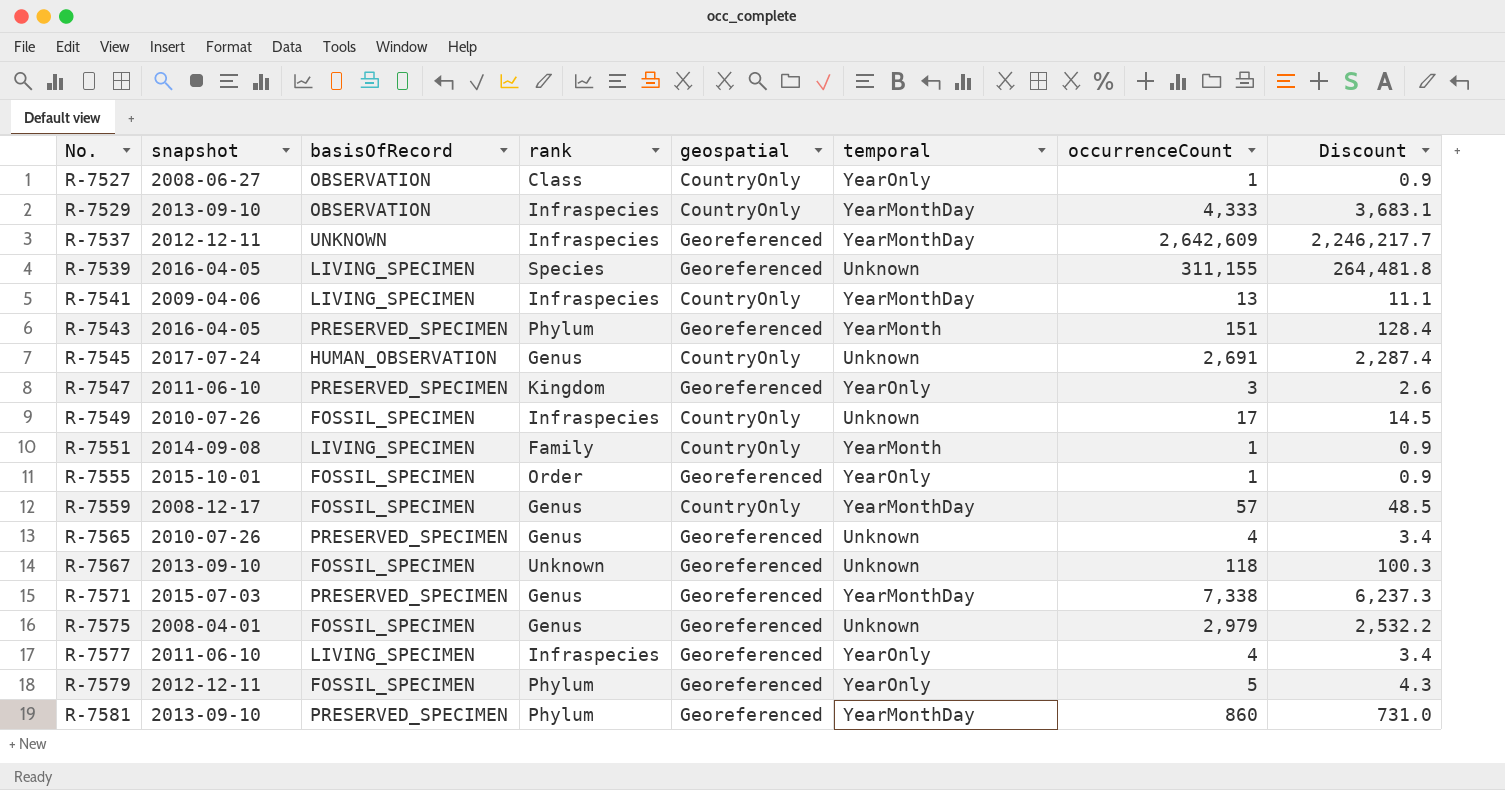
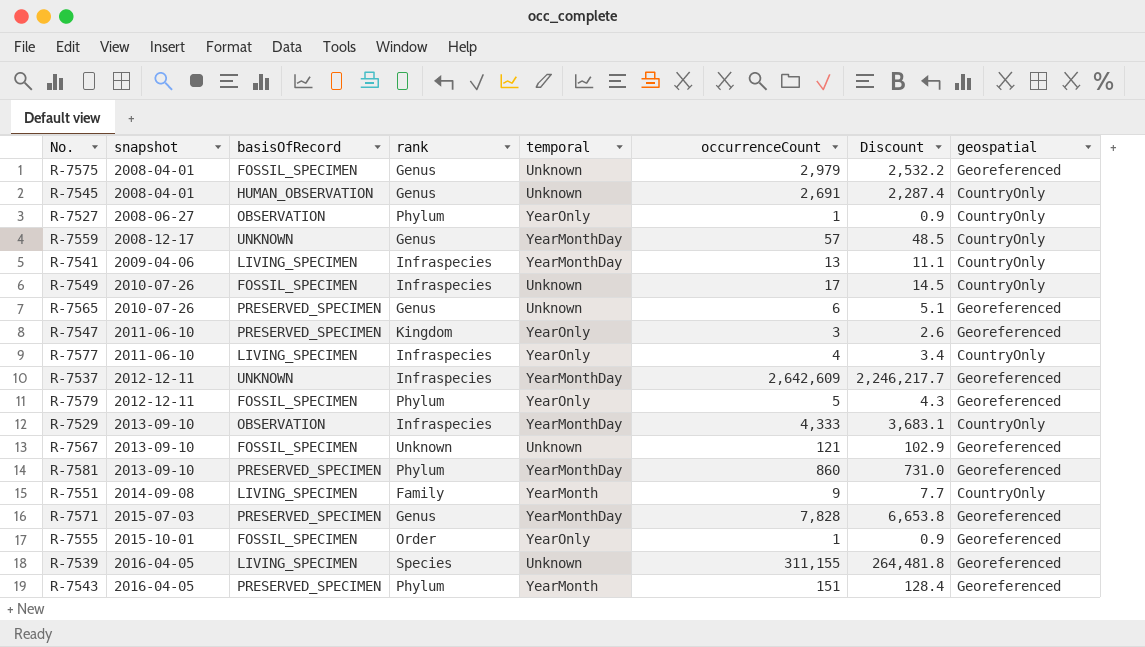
row order: No. ascending -> snapshot ascending
column geospatial | position: 5 -> 8
R-7545 | snapshot: 2017-07-24 -> 2008-04-01
R-7527 | rank: Class -> Phylum
R-7559 | basisOfRecord: FOSSIL_SPECIMEN -> UNKNOWN
R-7565 | occurrenceCount: 4 -> 6
R-7565 | Discount: 3.4 -> 5.1
R-7577 | geospatial: Georeferenced -> CountryOnly
R-7567 | occurrenceCount: 118 -> 121
R-7567 | Discount: 100.3 -> 102.9
R-7551 | occurrenceCount: 1 -> 9
R-7551 | Discount: 0.9 -> 7.7
R-7571 | occurrenceCount: 7,338 -> 7,828
R-7571 | Discount: 6,237.3 -> 6,653.8

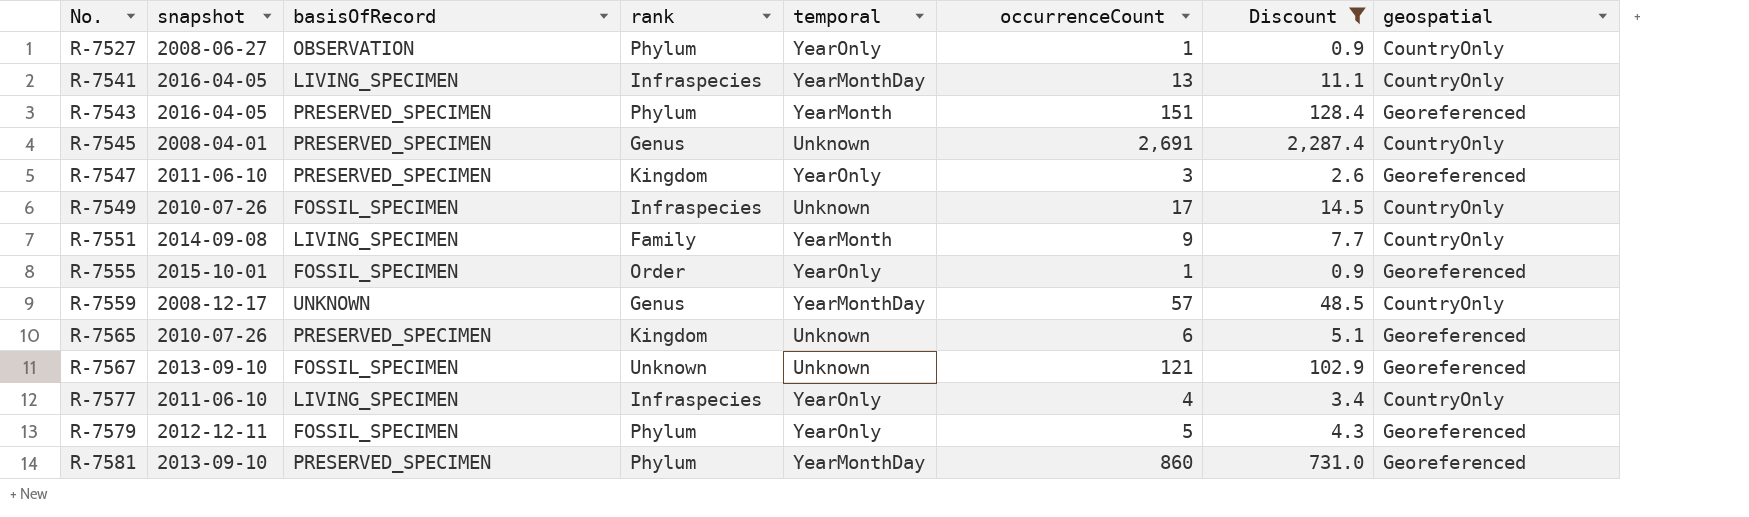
filter: none -> Discount <= 2,287.4
row order: snapshot ascending -> No. ascending
R-7541 | snapshot: 2009-04-06 -> 2016-04-05
R-7545 | basisOfRecord: HUMAN_OBSERVATION -> PRESERVED_SPECIMEN
R-7565 | rank: Genus -> Kingdom

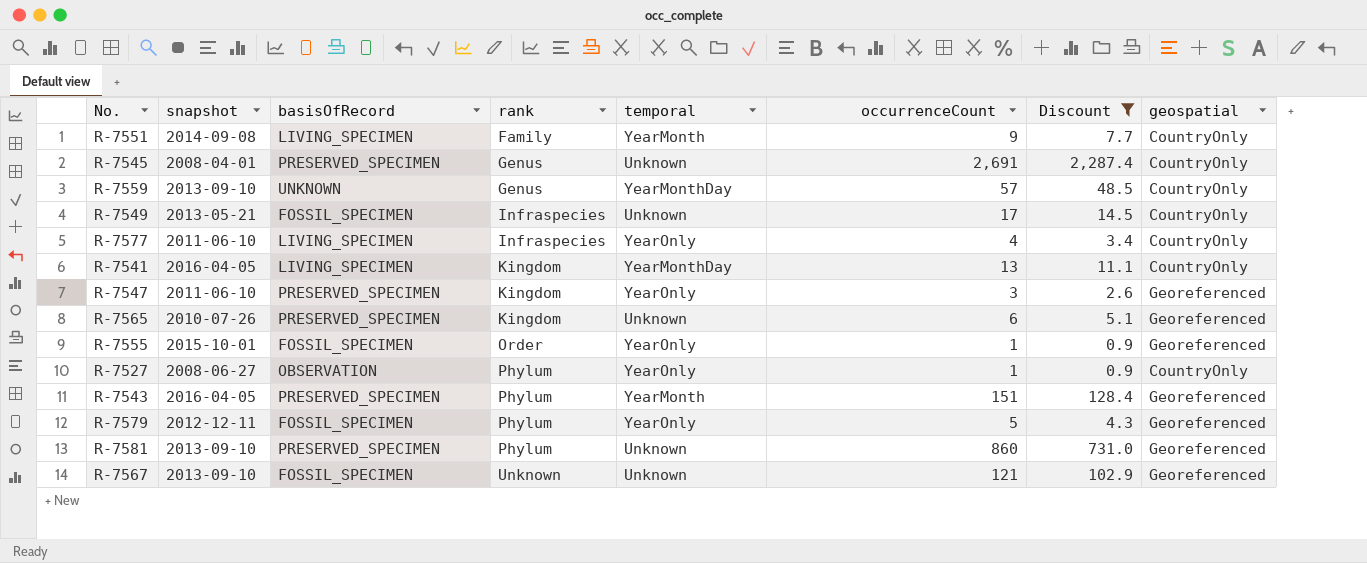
row order: No. ascending -> rank ascending
R-7559 | snapshot: 2008-12-17 -> 2013-09-10
R-7549 | snapshot: 2010-07-26 -> 2013-05-21
R-7541 | rank: Infraspecies -> Kingdom
R-7581 | temporal: YearMonthDay -> Unknown

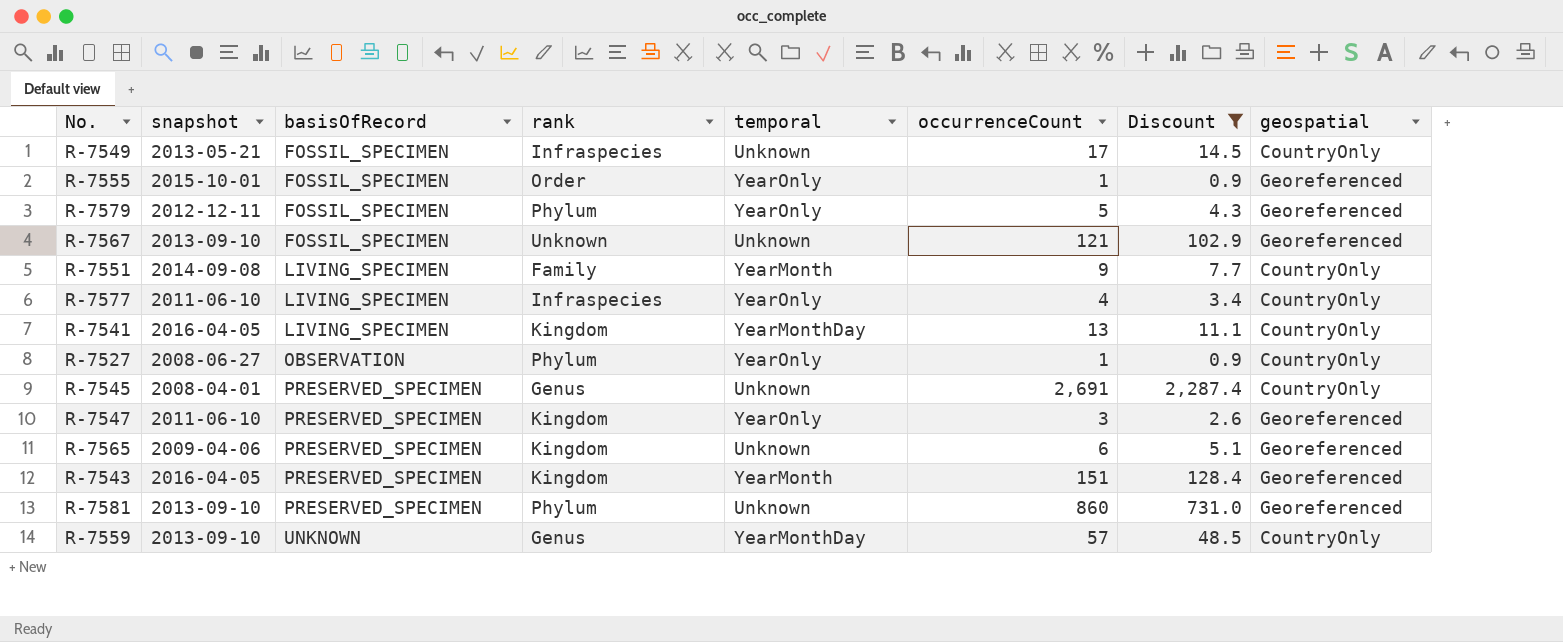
row order: rank ascending -> basisOfRecord ascending
R-7565 | snapshot: 2010-07-26 -> 2009-04-06
R-7543 | rank: Phylum -> Kingdom

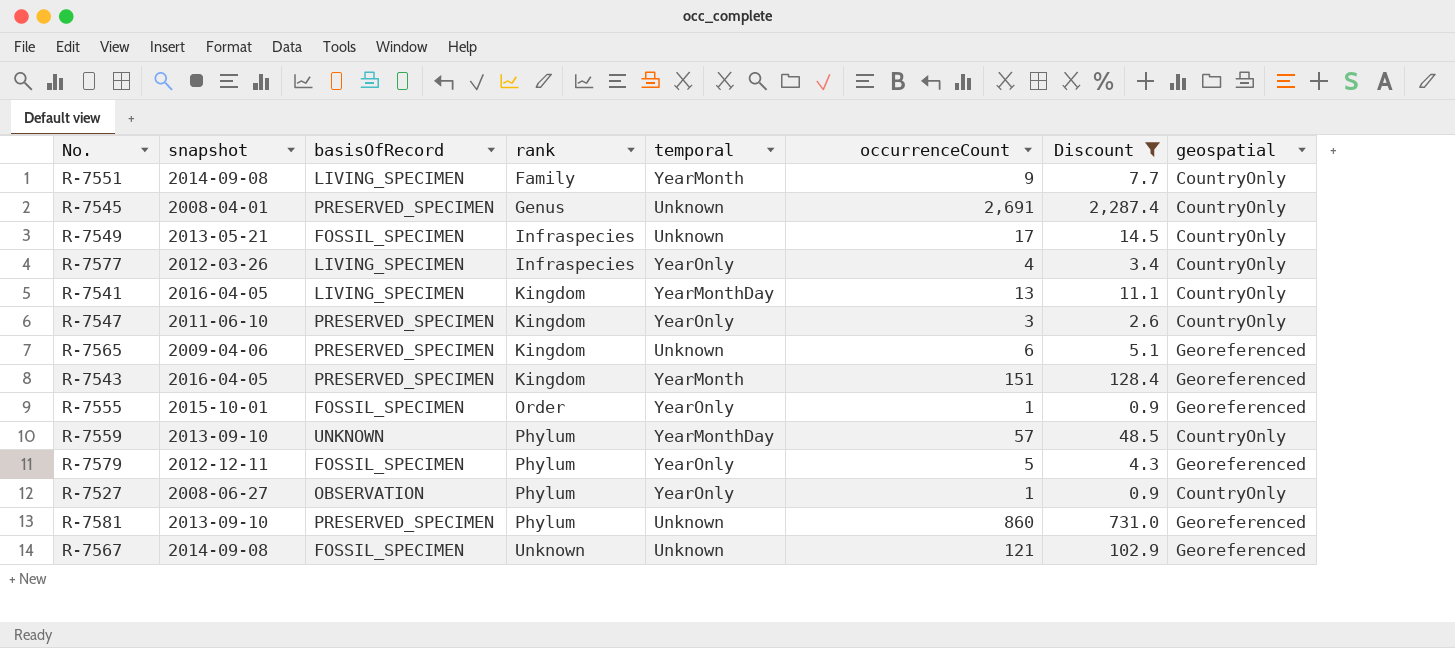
row order: basisOfRecord ascending -> rank ascending
R-7577 | snapshot: 2011-06-10 -> 2012-03-26
R-7547 | geospatial: Georeferenced -> CountryOnly
R-7559 | rank: Genus -> Phylum
R-7567 | snapshot: 2013-09-10 -> 2014-09-08

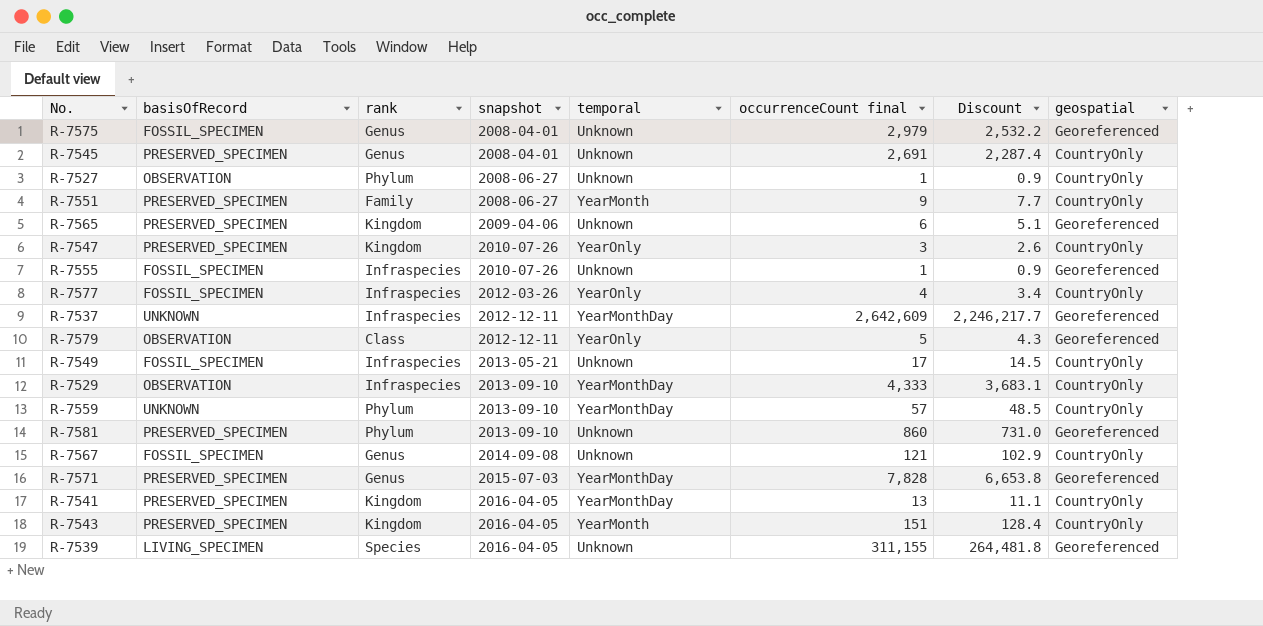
filter: Discount <= 2,287.4 -> none
row order: rank ascending -> snapshot ascending
column snapshot | position: 2 -> 4
column name: occurrenceCount -> occurrenceCount final
R-7527 | temporal: YearOnly -> Unknown
R-7551 | basisOfRecord: LIVING_SPECIMEN -> PRESERVED_SPECIMEN
R-7551 | snapshot: 2014-09-08 -> 2008-06-27
R-7547 | snapshot: 2011-06-10 -> 2010-07-26
R-7555 | rank: Order -> Infraspecies
R-7555 | snapshot: 2015-10-01 -> 2010-07-26
R-7555 | temporal: YearOnly -> Unknown
R-7577 | basisOfRecord: LIVING_SPECIMEN -> FOSSIL_SPECIMEN
R-7579 | basisOfRecord: FOSSIL_SPECIMEN -> OBSERVATION
R-7579 | rank: Phylum -> Class
R-7567 | rank: Unknown -> Genus
R-7567 | geospatial: Georeferenced -> CountryOnly
R-7541 | basisOfRecord: LIVING_SPECIMEN -> PRESERVED_SPECIMEN
R-7543 | geospatial: Georeferenced -> CountryOnly

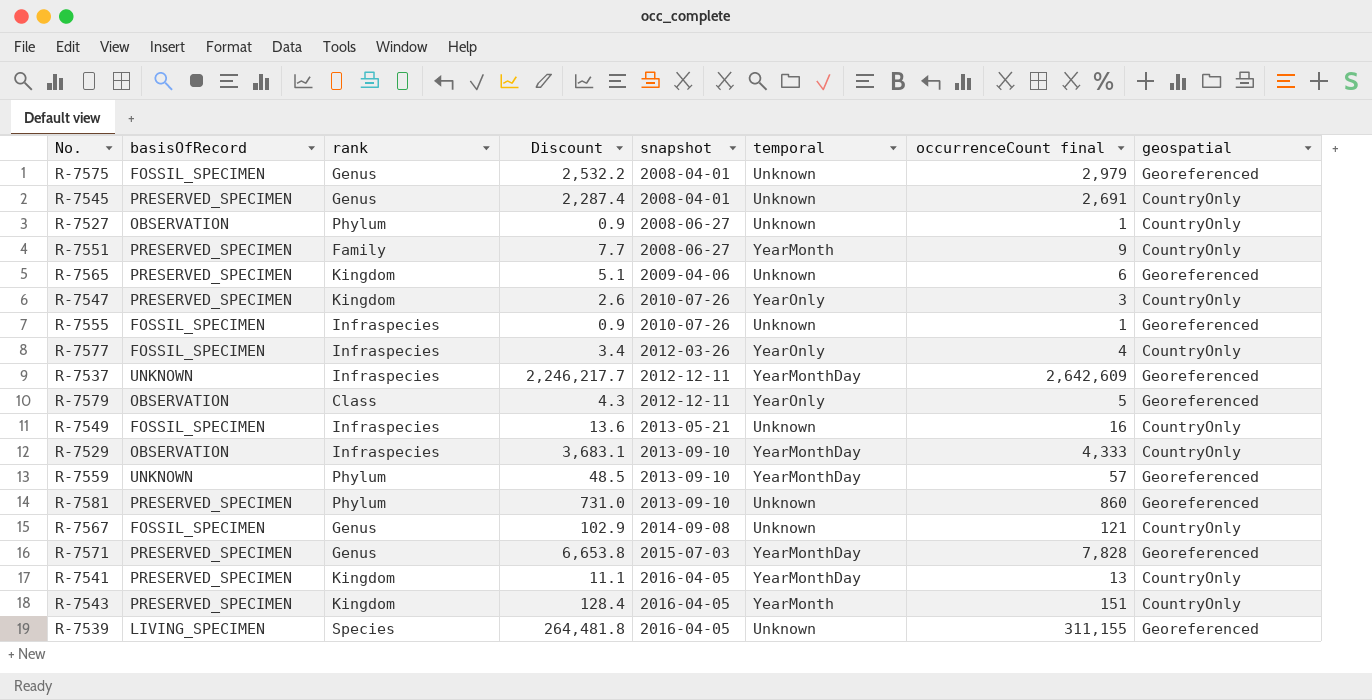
column Discount | position: 7 -> 4
R-7549 | Discount: 14.5 -> 13.6
R-7549 | occurrenceCount final: 17 -> 16
R-7559 | geospatial: CountryOnly -> Georeferenced

